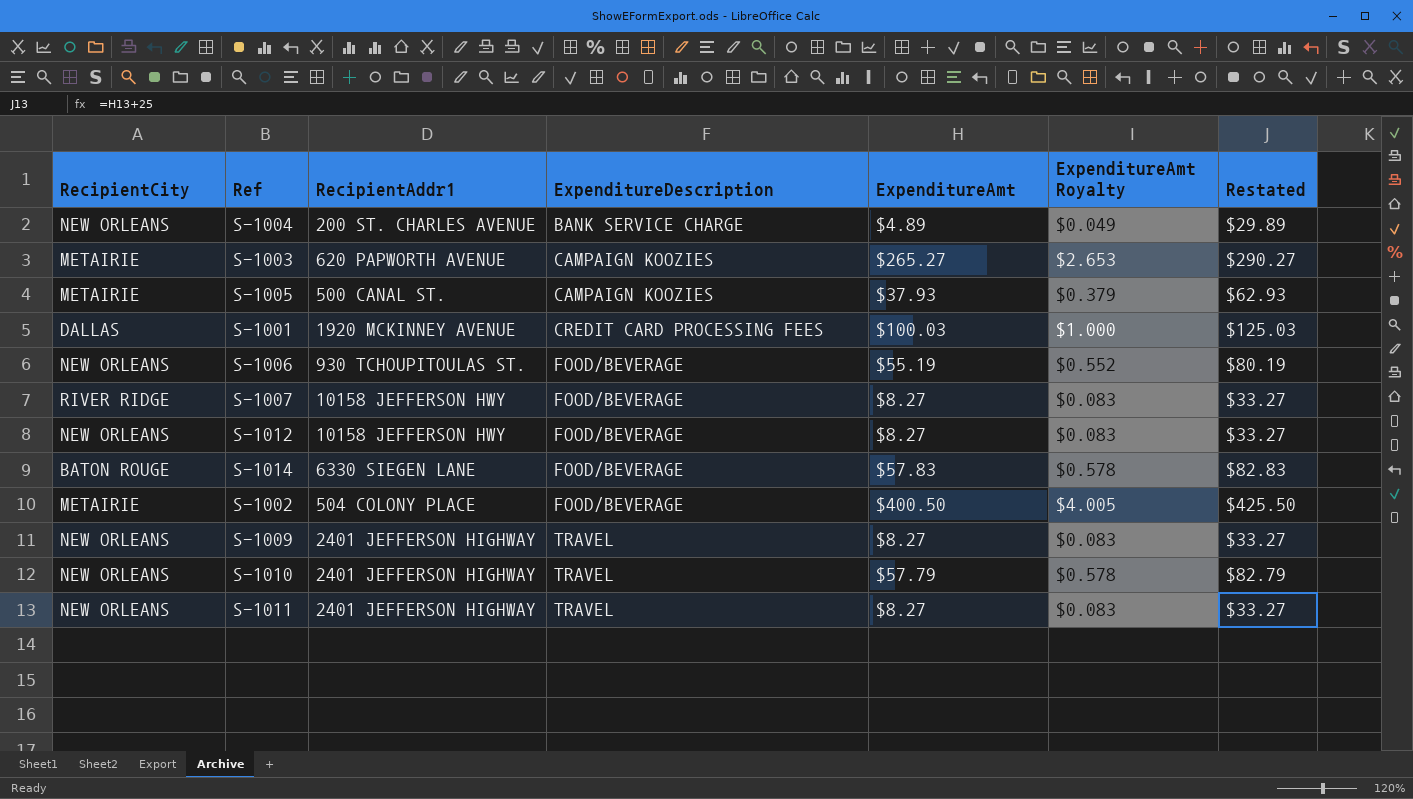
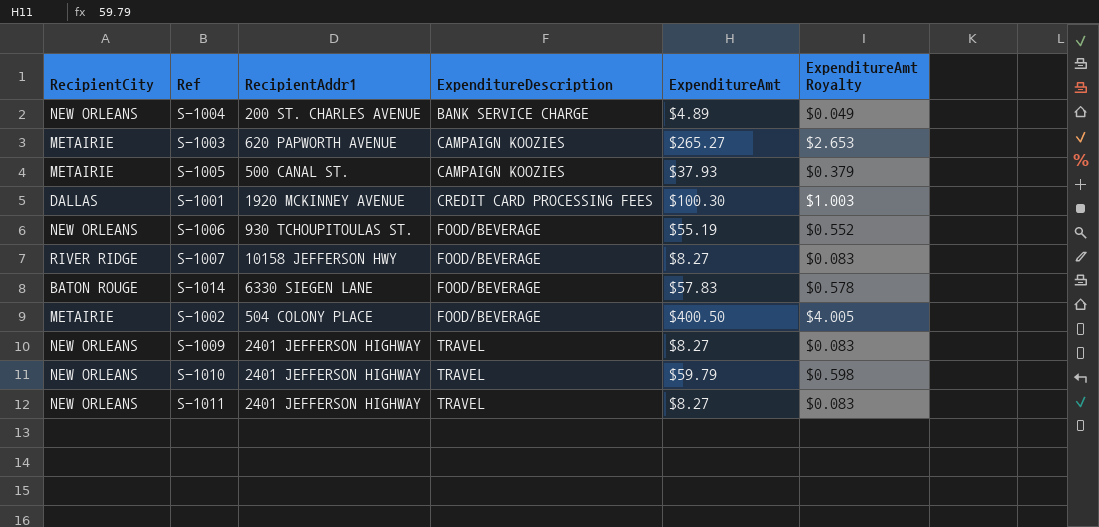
column Restated | formula: [ExpenditureAmt] + 25 -> none
row S-1012: NEW ORLEANS | 10158 JEFFERSON HWY | FOOD/BEVERAGE | $8.27 | $0.083 | $33.27 -> none
S-1001 | ExpenditureAmt: $100.03 -> $100.30
S-1001 | ExpenditureAmt Royalty: $1.000 -> $1.003
S-1010 | ExpenditureAmt: $57.79 -> $59.79
S-1010 | ExpenditureAmt Royalty: $0.578 -> $0.598

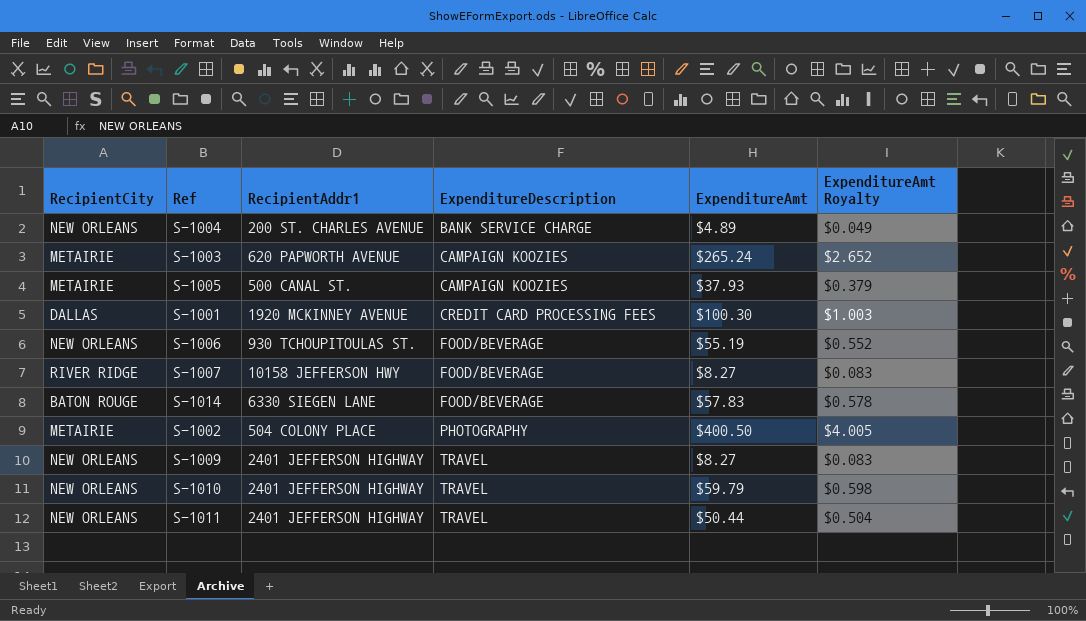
S-1003 | ExpenditureAmt: $265.27 -> $265.24
S-1003 | ExpenditureAmt Royalty: $2.653 -> $2.652
S-1002 | ExpenditureDescription: FOOD/BEVERAGE -> PHOTOGRAPHY
S-1011 | ExpenditureAmt: $8.27 -> $50.44
S-1011 | ExpenditureAmt Royalty: $0.083 -> $0.504

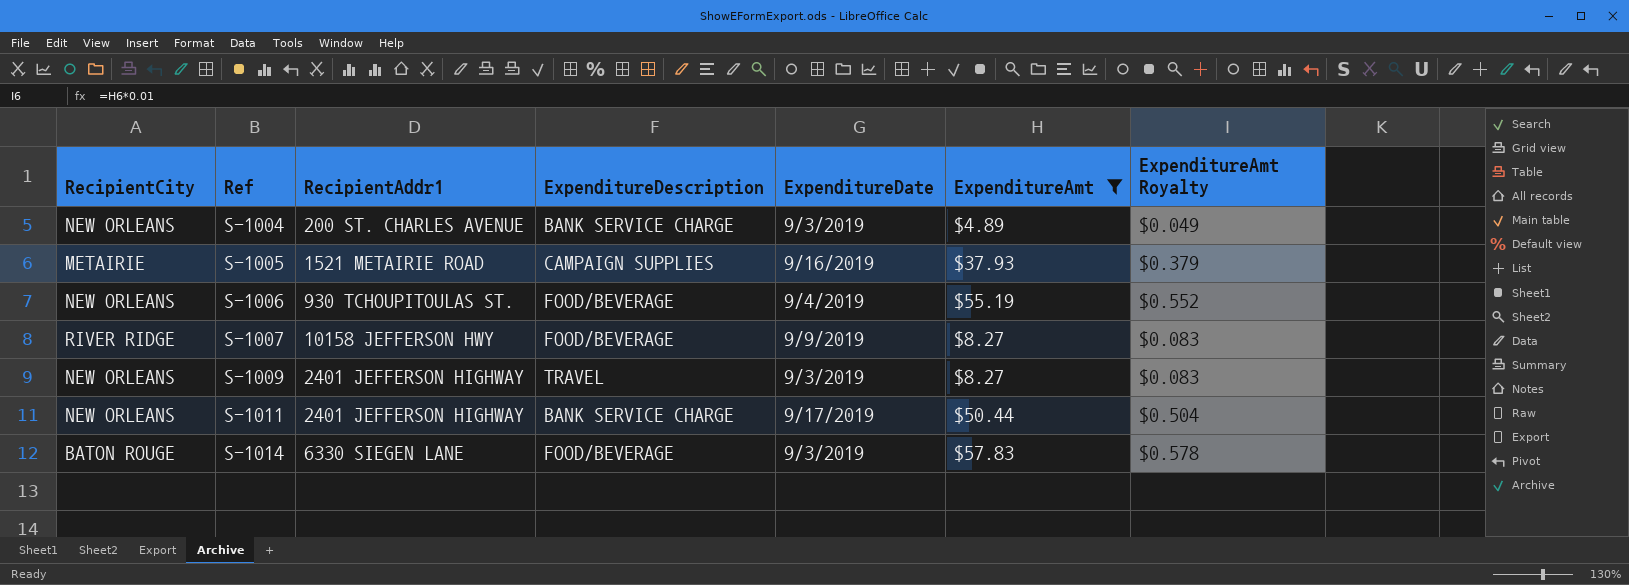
filter: none -> ExpenditureAmt <= $57.83
row order: ExpenditureDescription ascending -> Ref ascending
column ExpenditureDate | position: none -> 5
S-1005 | RecipientAddr1: 500 CANAL ST. -> 1521 METAIRIE ROAD
S-1005 | ExpenditureDescription: CAMPAIGN KOOZIES -> CAMPAIGN SUPPLIES
S-1011 | ExpenditureDescription: TRAVEL -> BANK SERVICE CHARGE

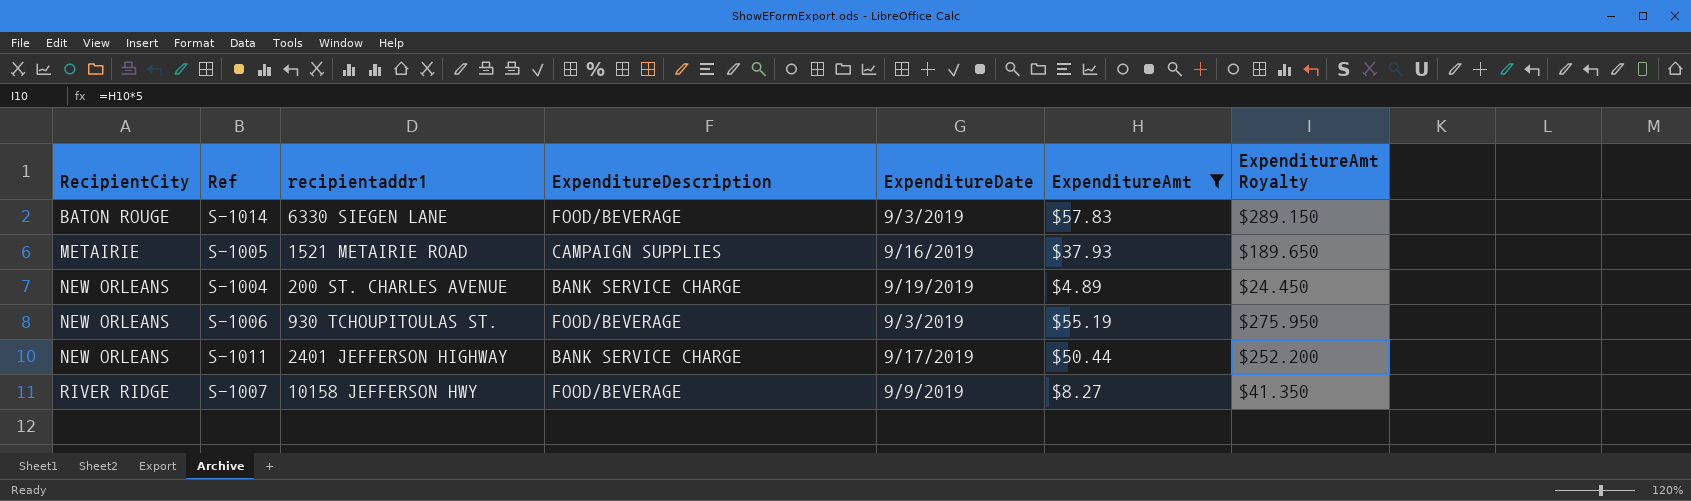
row order: Ref ascending -> RecipientCity ascending
column name: RecipientAddr1 -> recipientaddr1
column ExpenditureAmt Royalty | formula: [ExpenditureAmt] * 0.01 -> [ExpenditureAmt] * 5
row S-1009: NEW ORLEANS | 2401 JEFFERSON HIGHWAY | TRAVEL | 9/3/2019 | $8.27 | $0.083 -> none
S-1004 | ExpenditureDate: 9/3/2019 -> 9/19/2019
S-1006 | ExpenditureDate: 9/4/2019 -> 9/3/2019

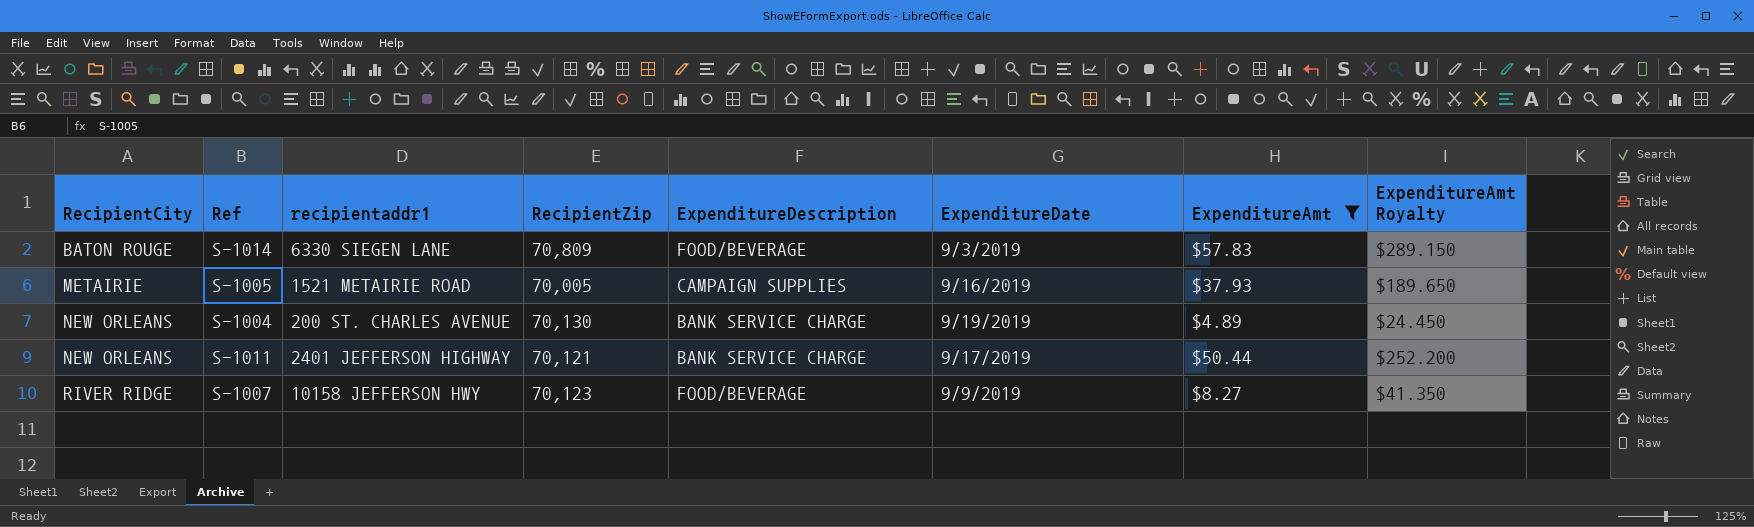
column RecipientZip | position: none -> 4
row S-1006: NEW ORLEANS | 930 TCHOUPITOULAS ST. | FOOD/BEVERAGE | 9/3/2019 | $55.19 | $275.950 -> none

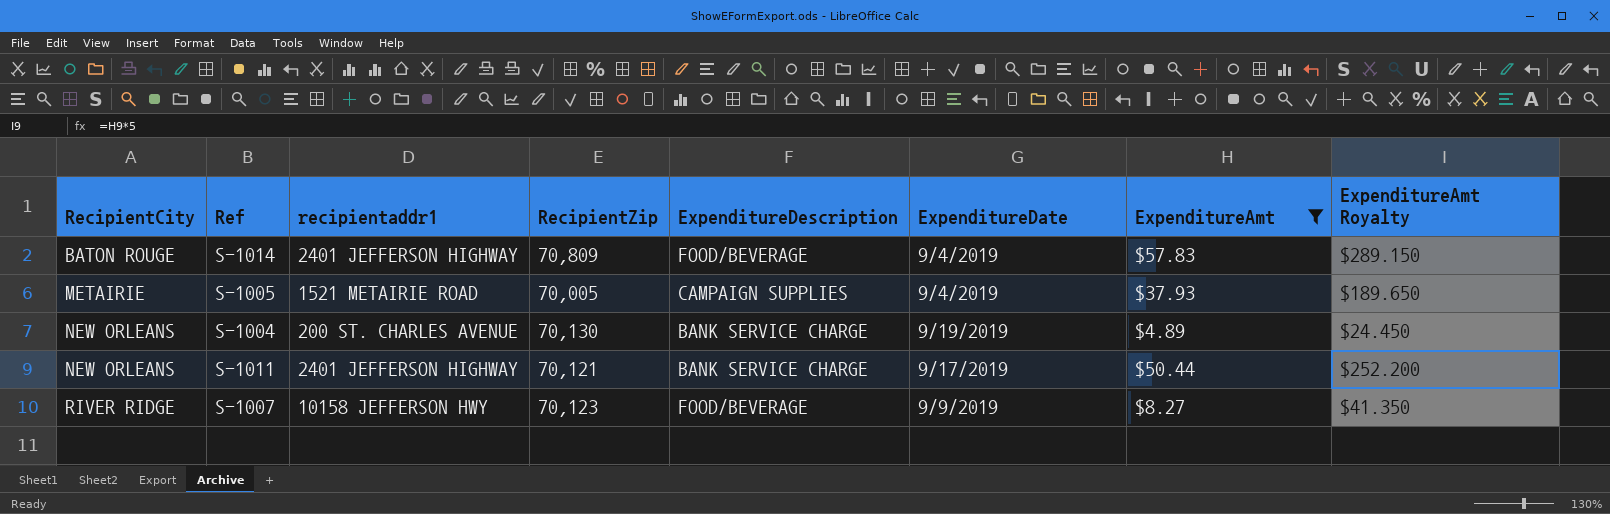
S-1014 | recipientaddr1: 6330 SIEGEN LANE -> 2401 JEFFERSON HIGHWAY
S-1014 | ExpenditureDate: 9/3/2019 -> 9/4/2019
S-1005 | ExpenditureDate: 9/16/2019 -> 9/4/2019

